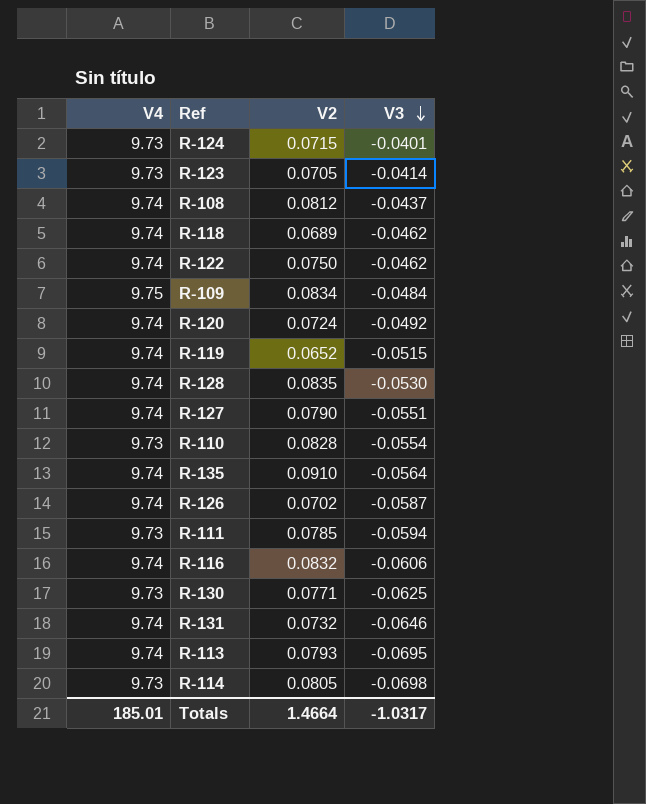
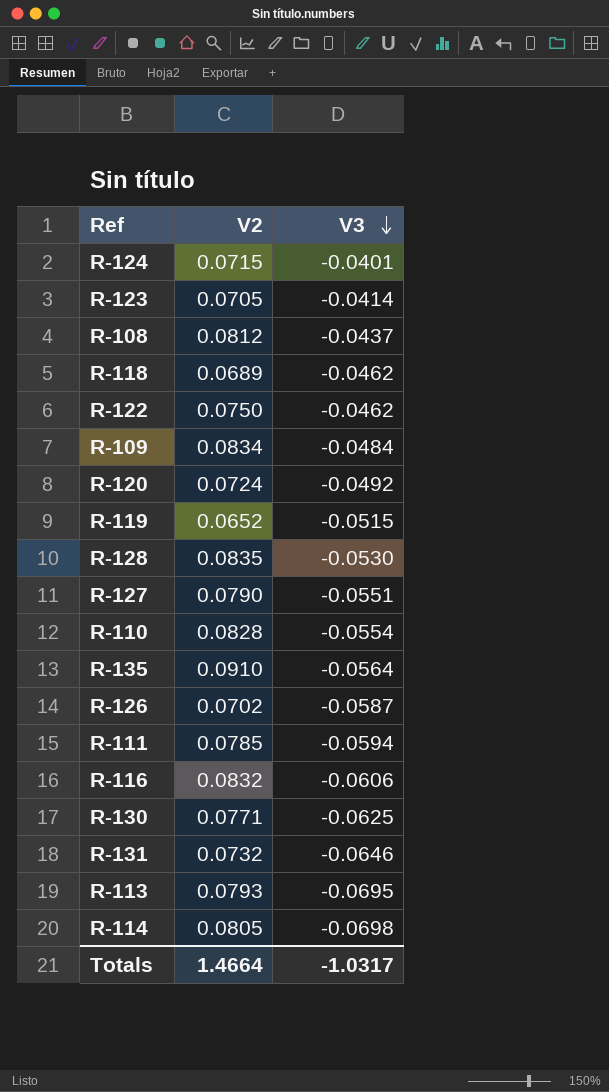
column V4 | position: 1 -> none

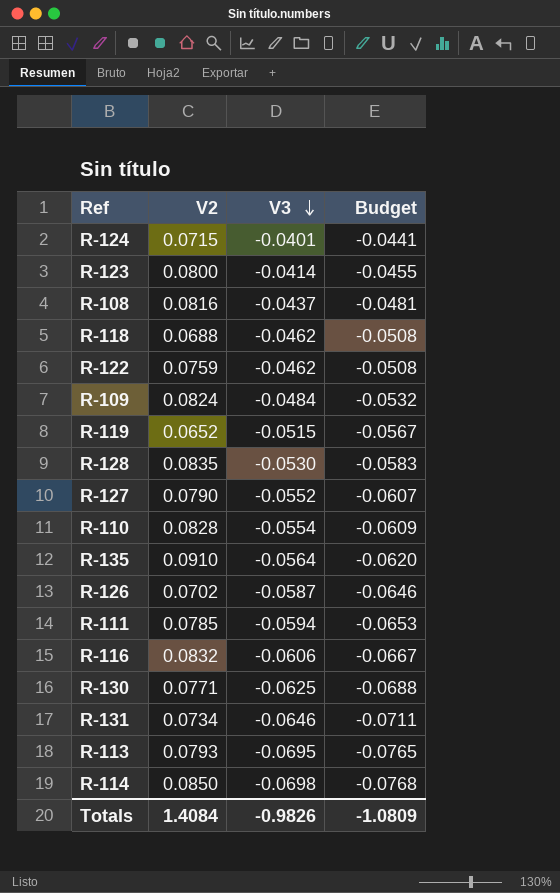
column Budget | formula: none -> [V3] * 1.1
row R-120: 0.0724 | -0.0492 -> none
R-123 | V2: 0.0705 -> 0.0800
R-108 | V2: 0.0812 -> 0.0816
R-118 | V2: 0.0689 -> 0.0688
R-122 | V2: 0.0750 -> 0.0759
R-109 | V2: 0.0834 -> 0.0824
R-127 | V3: -0.0551 -> -0.0552
R-131 | V2: 0.0732 -> 0.0734
R-114 | V2: 0.0805 -> 0.0850
Totals | V2: 1.4664 -> 1.4084
Totals | V3: -1.0317 -> -0.9826

